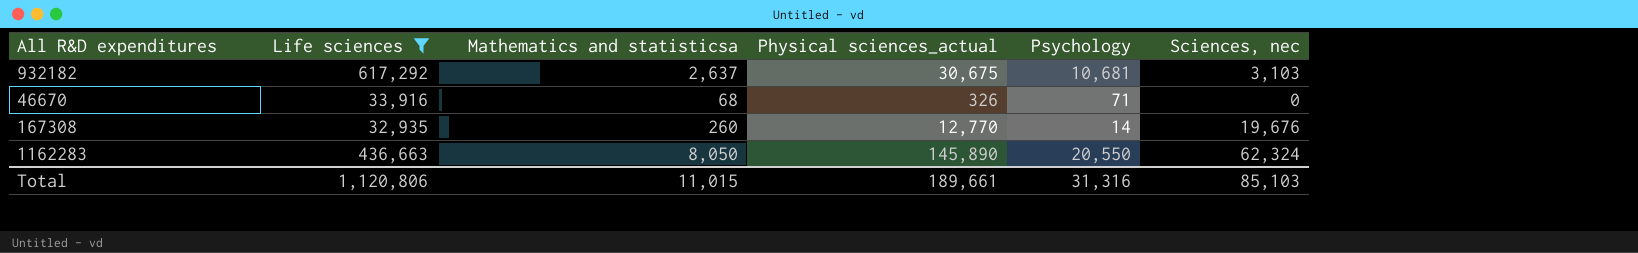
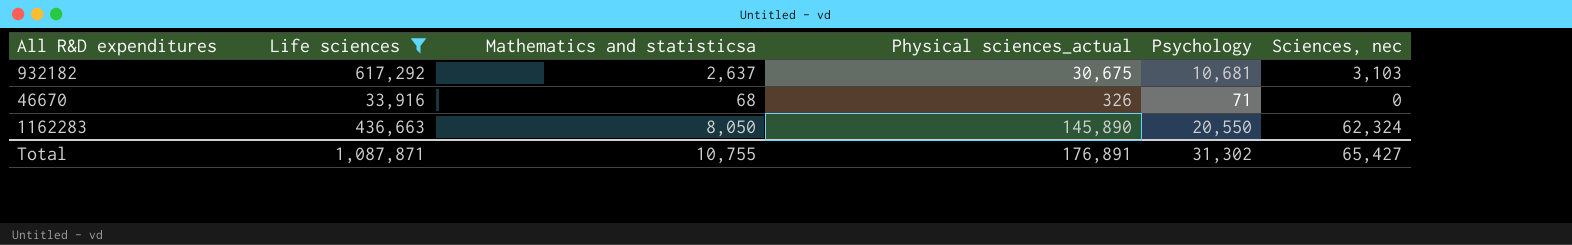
row 167308: 32,935 | 260 | 12,770 | 14 | 19,676 -> none
Total | Life sciences: 1,120,806 -> 1,087,871
Total | Mathematics and statisticsa: 11,015 -> 10,755
Total | Physical sciences_actual: 189,661 -> 176,891
Total | Psychology: 31,316 -> 31,302
Total | Sciences, nec: 85,103 -> 65,427

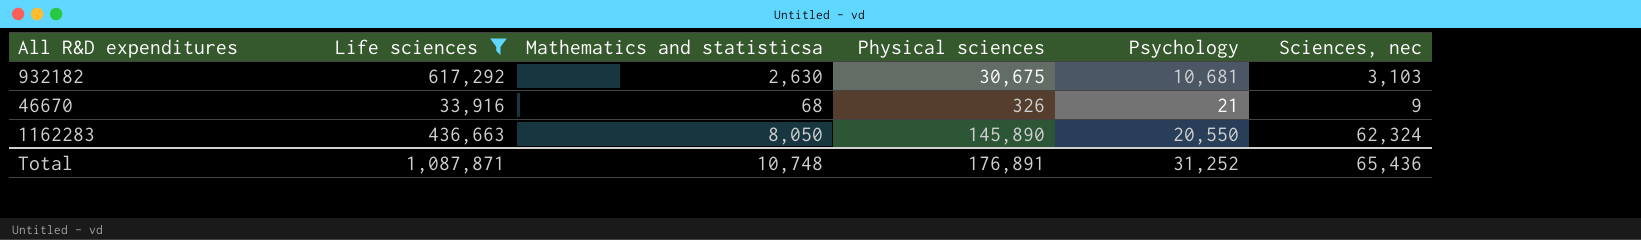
column name: Physical sciences_actual -> Physical sciences
932182 | Mathematics and statisticsa: 2,637 -> 2,630
46670 | Psychology: 71 -> 21
46670 | Sciences, nec: 0 -> 9
Total | Mathematics and statisticsa: 10,755 -> 10,748
Total | Psychology: 31,302 -> 31,252
Total | Sciences, nec: 65,427 -> 65,436

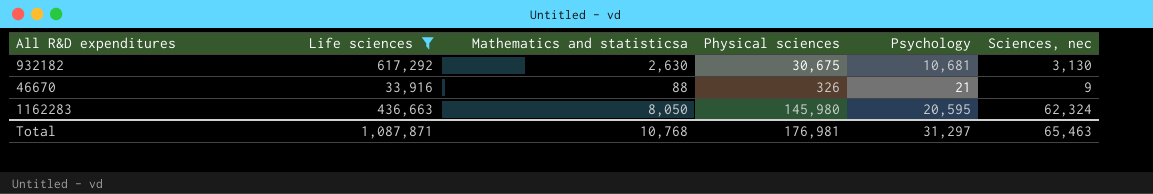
932182 | Sciences, nec: 3,103 -> 3,130
46670 | Mathematics and statisticsa: 68 -> 88
1162283 | Physical sciences: 145,890 -> 145,980
1162283 | Psychology: 20,550 -> 20,595
Total | Mathematics and statisticsa: 10,748 -> 10,768
Total | Physical sciences: 176,891 -> 176,981
Total | Psychology: 31,252 -> 31,297
Total | Sciences, nec: 65,436 -> 65,463

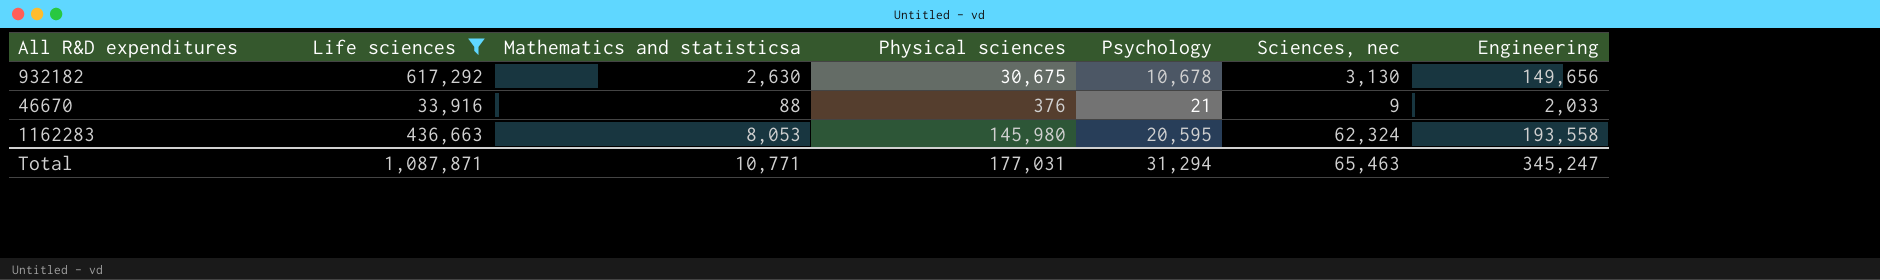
column Engineering | position: none -> 7
932182 | Psychology: 10,681 -> 10,678
46670 | Physical sciences: 326 -> 376
1162283 | Mathematics and statisticsa: 8,050 -> 8,053
Total | Mathematics and statisticsa: 10,768 -> 10,771
Total | Physical sciences: 176,981 -> 177,031
Total | Psychology: 31,297 -> 31,294

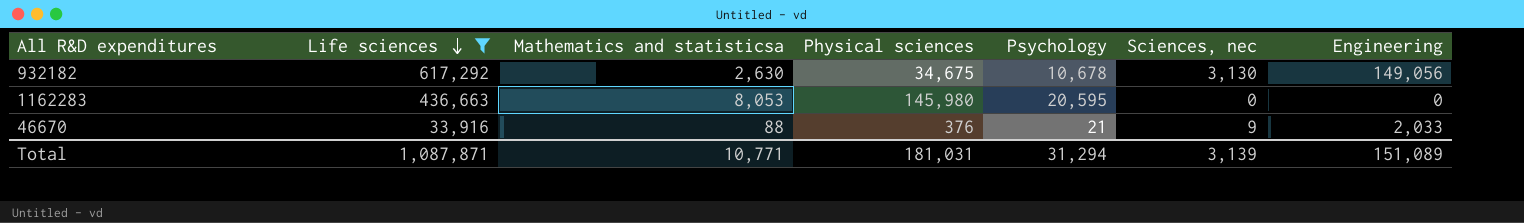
row order: none -> Life sciences descending
932182 | Physical sciences: 30,675 -> 34,675
932182 | Engineering: 149,656 -> 149,056
1162283 | Sciences, nec: 62,324 -> 0
1162283 | Engineering: 193,558 -> 0
Total | Physical sciences: 177,031 -> 181,031
Total | Sciences, nec: 65,463 -> 3,139
Total | Engineering: 345,247 -> 151,089

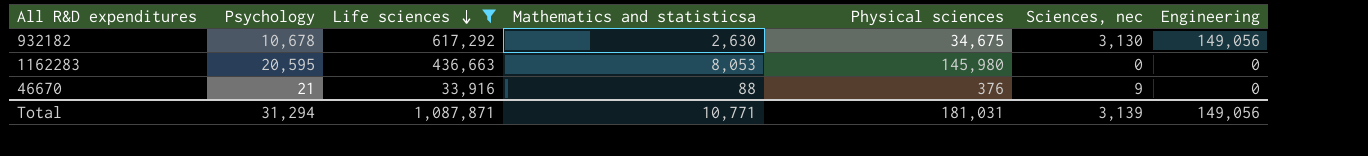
column Psychology | position: 5 -> 2
46670 | Engineering: 2,033 -> 0
Total | Engineering: 151,089 -> 149,056

